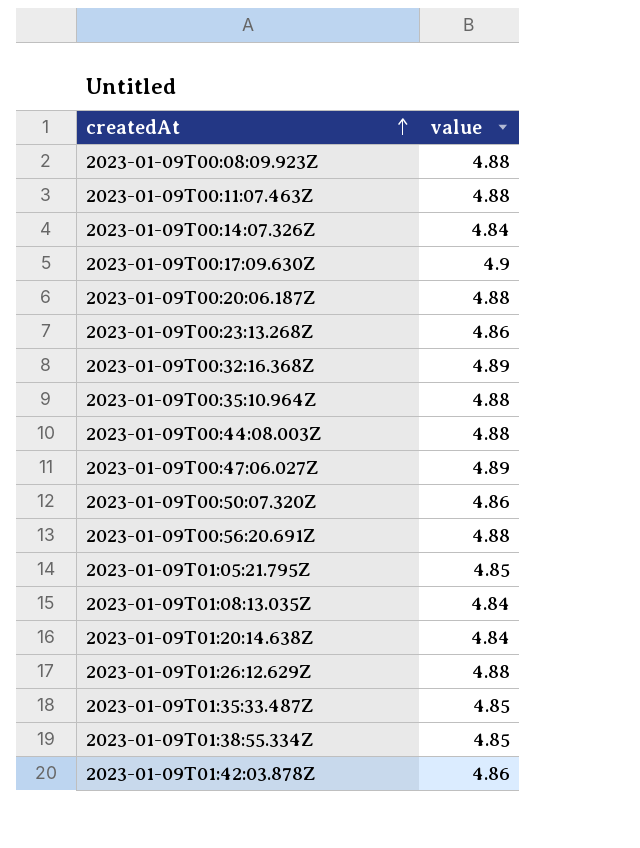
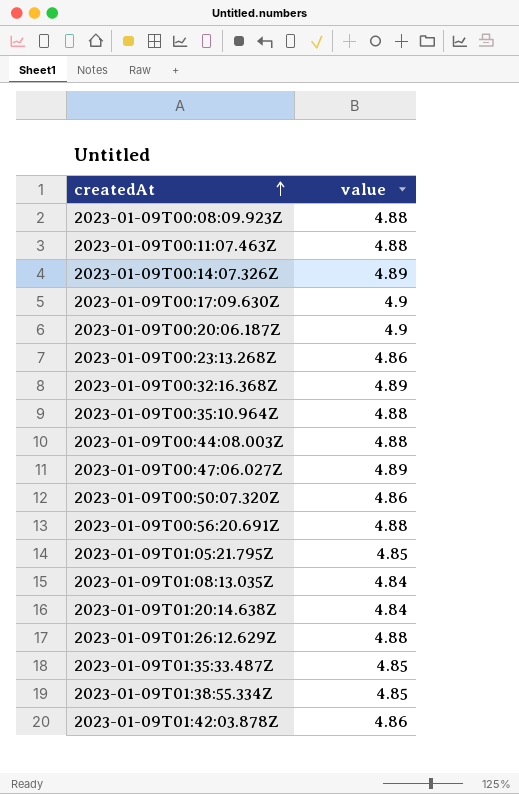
2023-01-09T00:14:07.326Z | value: 4.84 -> 4.89
2023-01-09T00:20:06.187Z | value: 4.88 -> 4.9

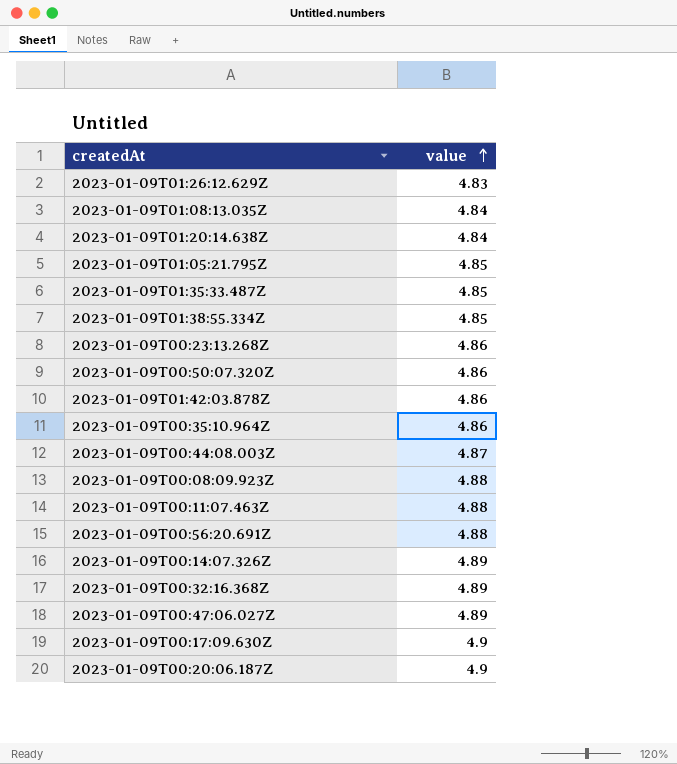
row order: createdAt ascending -> value ascending
2023-01-09T01:26:12.629Z | value: 4.88 -> 4.83
2023-01-09T00:35:10.964Z | value: 4.88 -> 4.86
2023-01-09T00:44:08.003Z | value: 4.88 -> 4.87

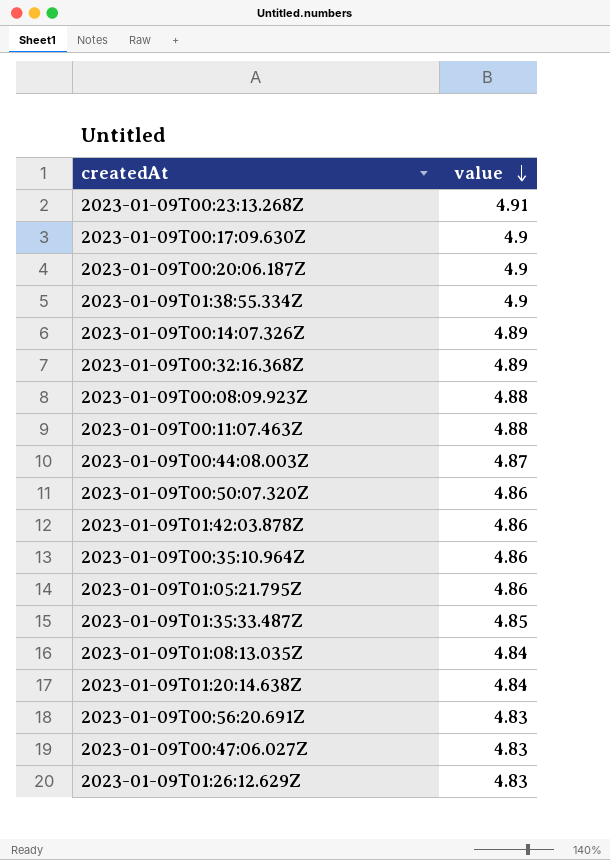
row order: value ascending -> value descending
2023-01-09T00:23:13.268Z | value: 4.86 -> 4.91
2023-01-09T01:38:55.334Z | value: 4.85 -> 4.9
2023-01-09T01:05:21.795Z | value: 4.85 -> 4.86
2023-01-09T00:56:20.691Z | value: 4.88 -> 4.83
2023-01-09T00:47:06.027Z | value: 4.89 -> 4.83

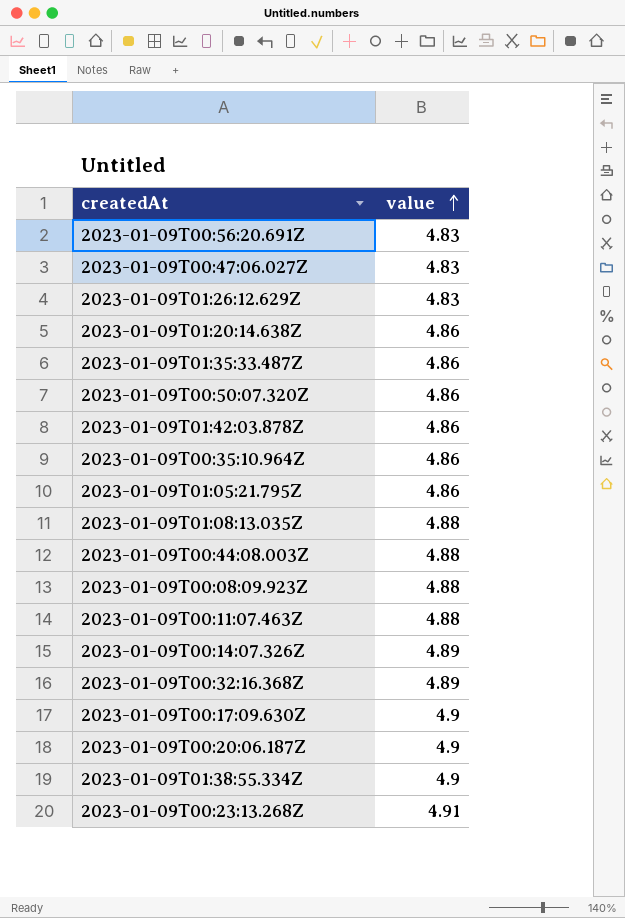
row order: value descending -> value ascending
2023-01-09T01:20:14.638Z | value: 4.84 -> 4.86
2023-01-09T01:35:33.487Z | value: 4.85 -> 4.86
2023-01-09T01:08:13.035Z | value: 4.84 -> 4.88
2023-01-09T00:44:08.003Z | value: 4.87 -> 4.88

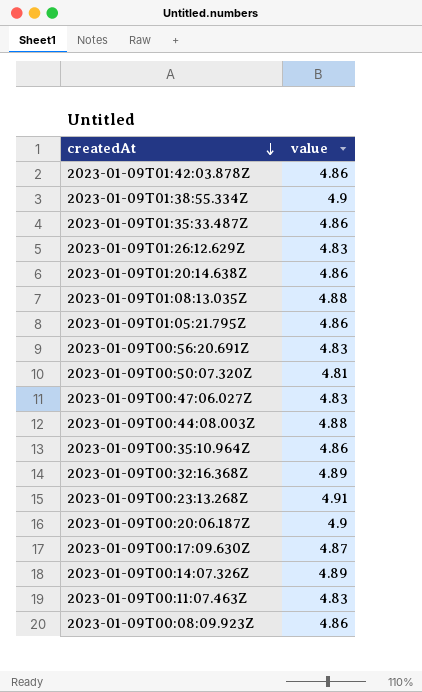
row order: value ascending -> createdAt descending
2023-01-09T00:50:07.320Z | value: 4.86 -> 4.81
2023-01-09T00:17:09.630Z | value: 4.9 -> 4.87
2023-01-09T00:11:07.463Z | value: 4.88 -> 4.83
2023-01-09T00:08:09.923Z | value: 4.88 -> 4.86

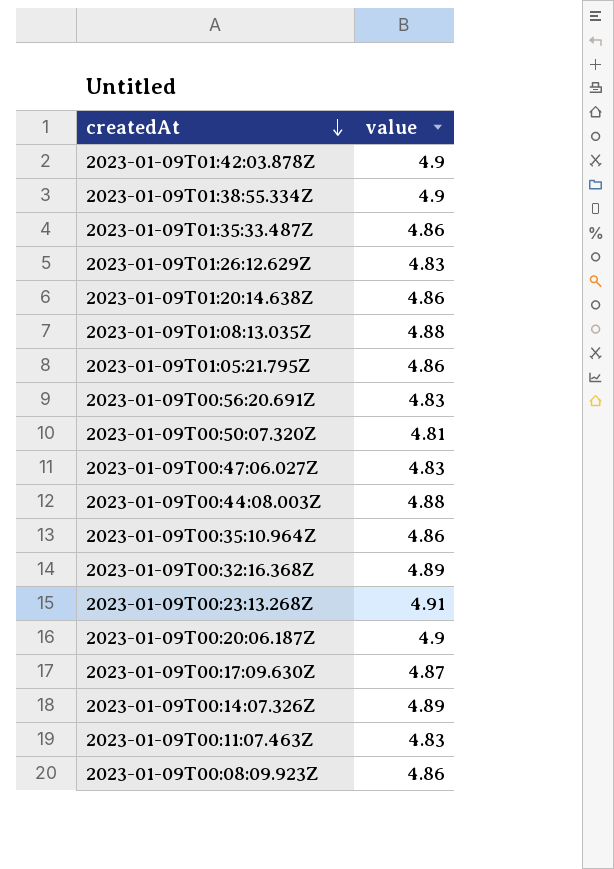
2023-01-09T01:42:03.878Z | value: 4.86 -> 4.9

